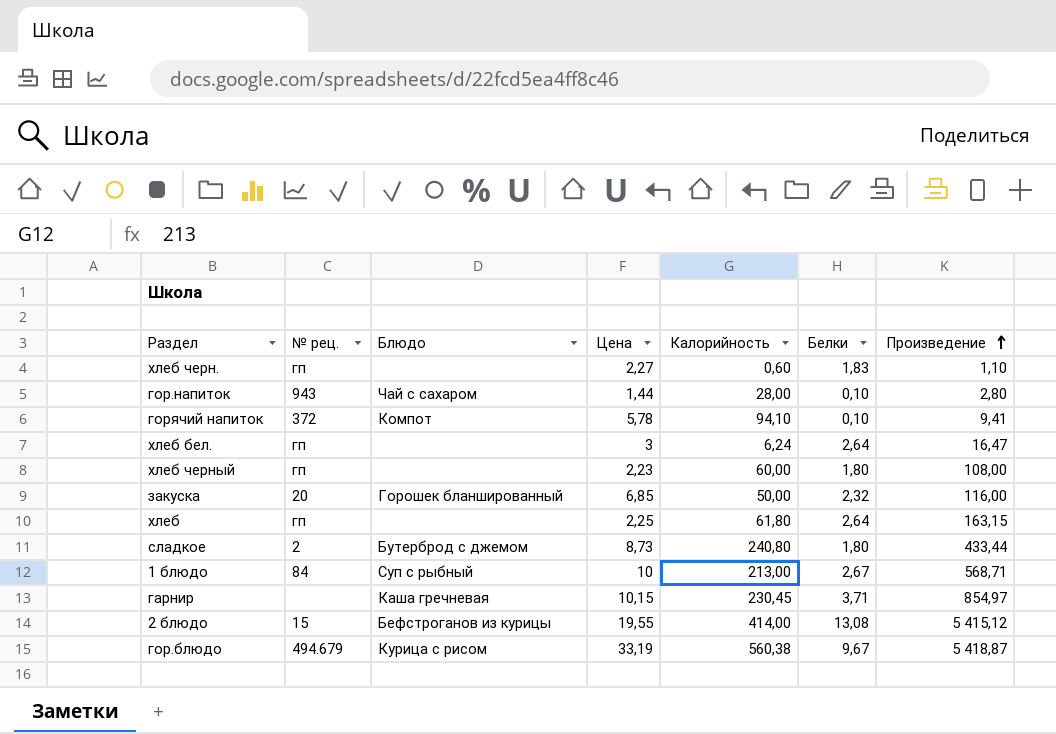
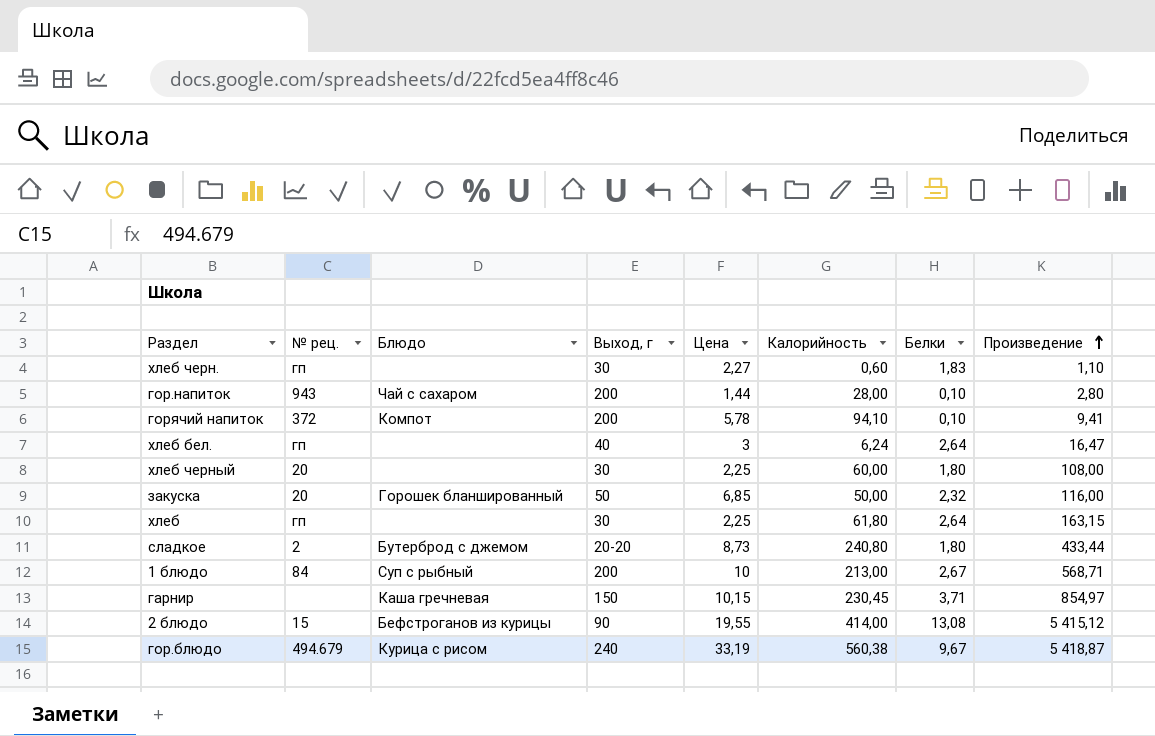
column Выход, г | position: none -> 4
хлеб черный | № рец.: гп -> 20
хлеб черный | Цена: 2,23 -> 2,25

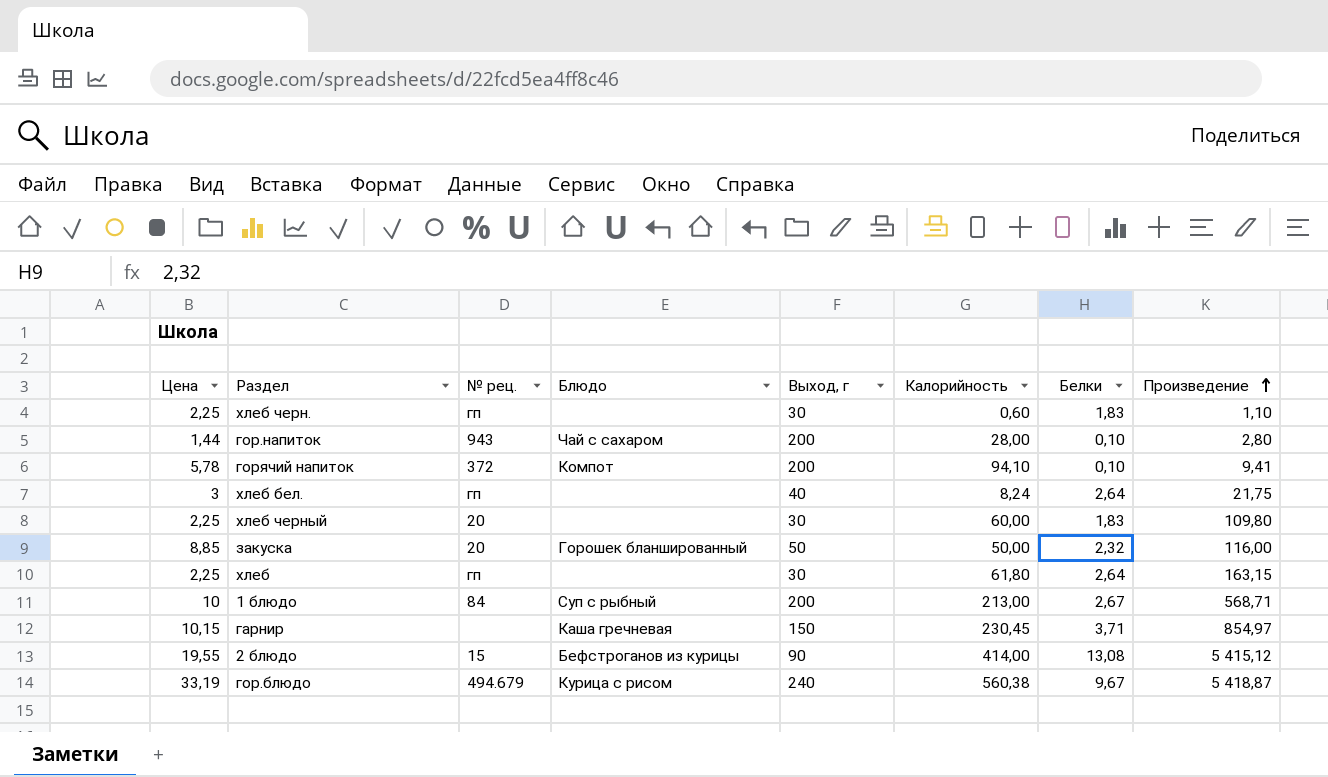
column Цена | position: 5 -> 1
row сладкое: 2 | Бутерброд с джемом | 20-20 | 8,73 | 240,80 | 1,80 | 433,44 -> none
хлеб черн. | Цена: 2,27 -> 2,25
хлеб бел. | Калорийность: 6,24 -> 8,24
хлеб бел. | Произведение: 16,47 -> 21,75
хлеб черный | Белки: 1,80 -> 1,83
хлеб черный | Произведение: 108,00 -> 109,80
закуска | Цена: 6,85 -> 8,85

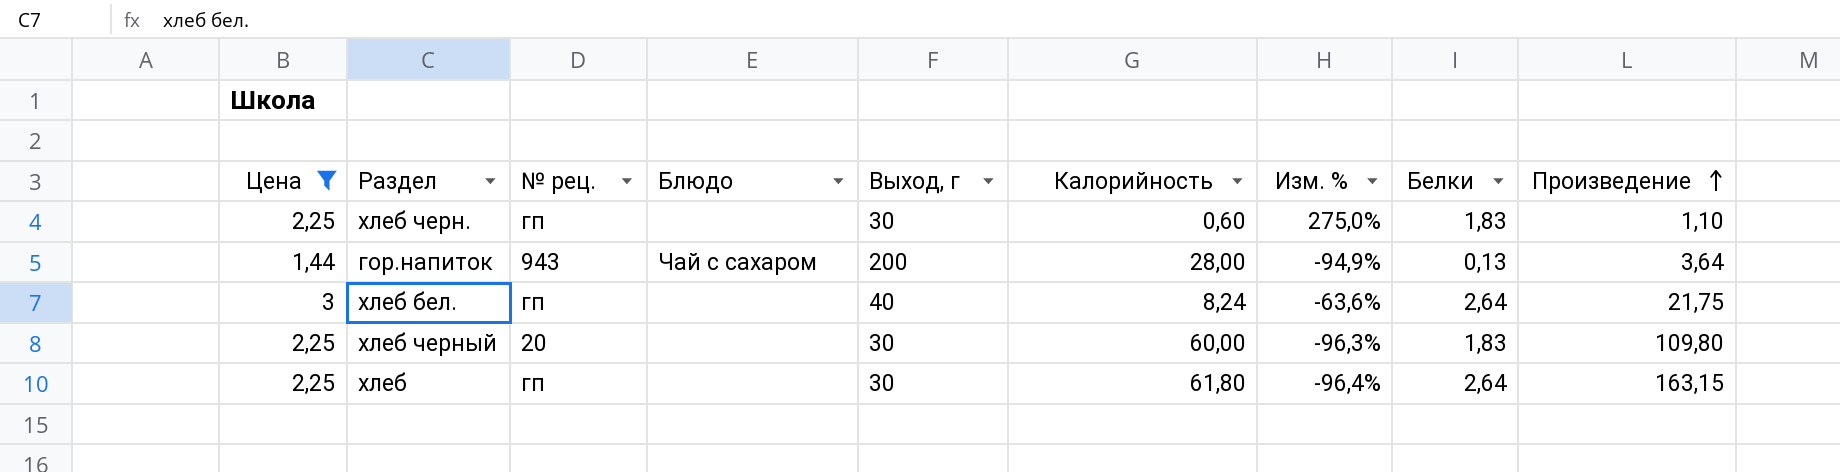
filter: none -> Цена <= 3
column Изм. % | formula: none -> ([Цена] - [Калорийность]) / [Калорийность]
гор.напиток | Белки: 0,10 -> 0,13
гор.напиток | Произведение: 2,80 -> 3,64

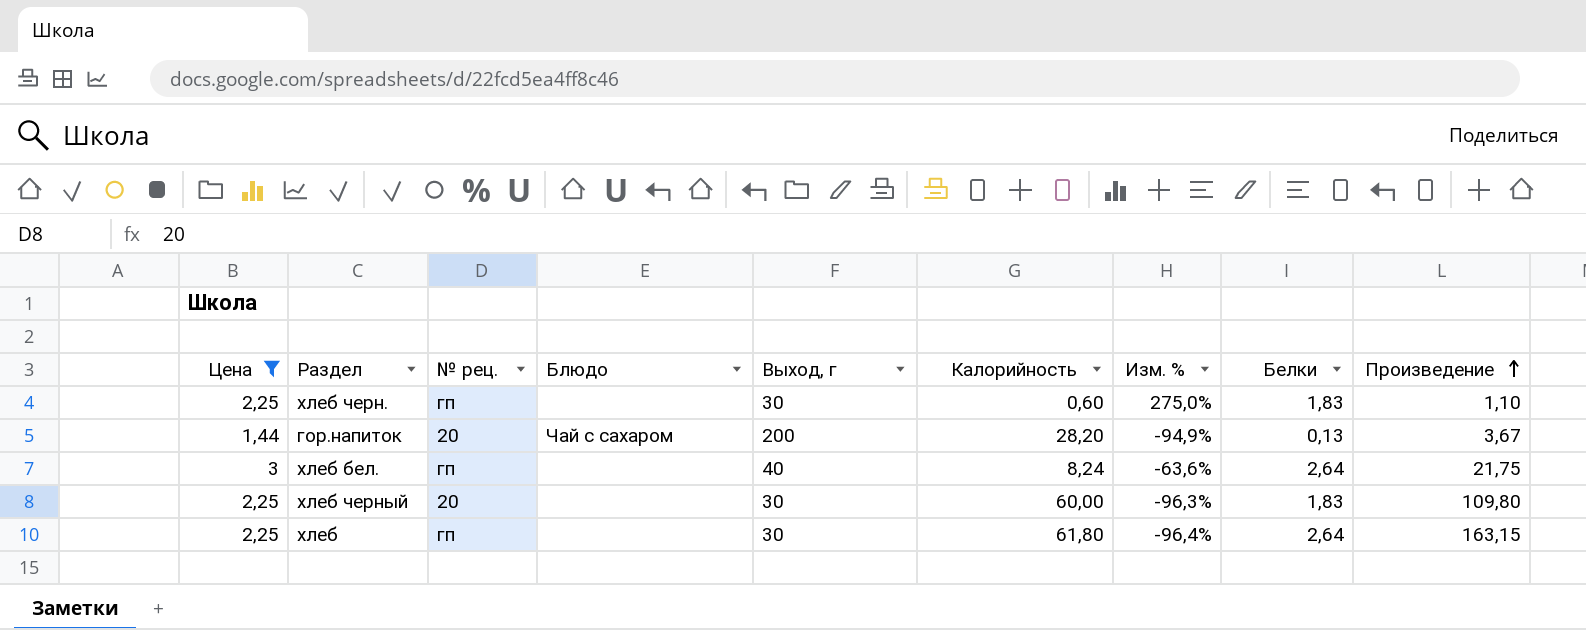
гор.напиток | № рец.: 943 -> 20
гор.напиток | Калорийность: 28,00 -> 28,20
гор.напиток | Произведение: 3,64 -> 3,67

